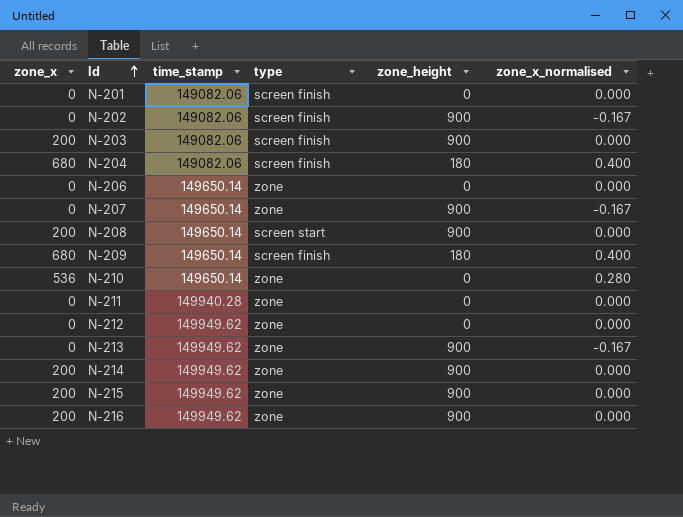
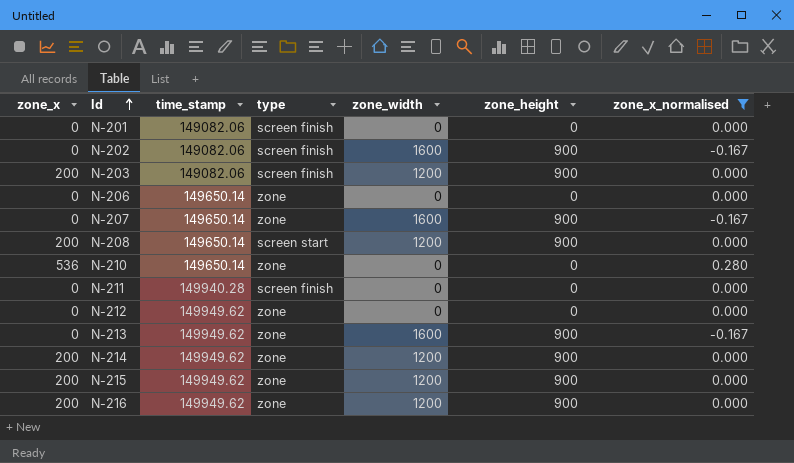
filter: none -> zone_x_normalised != 0.400
column zone_width | position: none -> 5
N-211 | type: zone -> screen finish

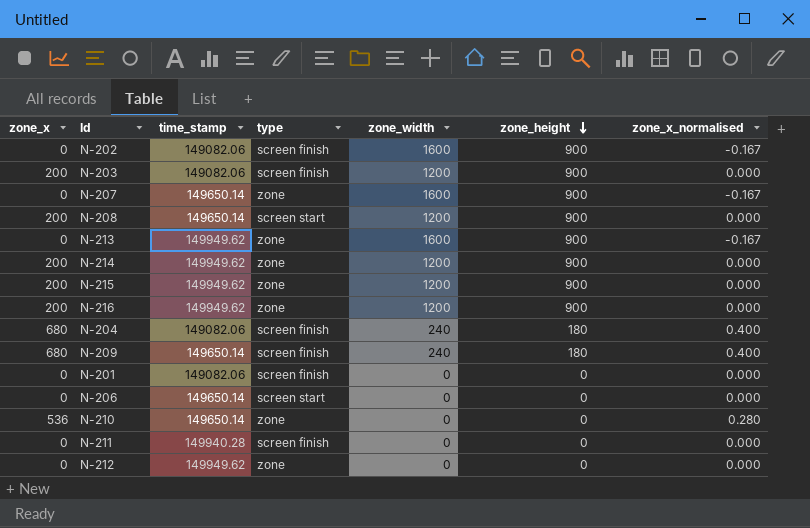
filter: zone_x_normalised != 0.400 -> none
row order: Id ascending -> zone_height descending
N-206 | type: zone -> screen start

